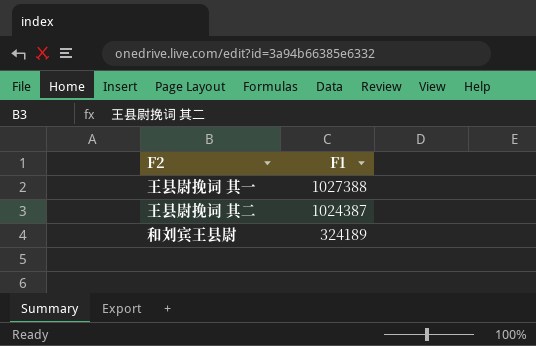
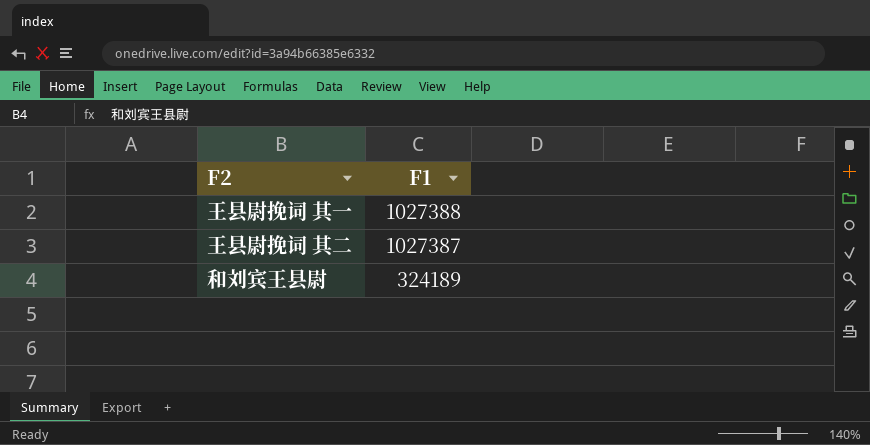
王县尉挽词 其二 | F1: 1024387 -> 1027387

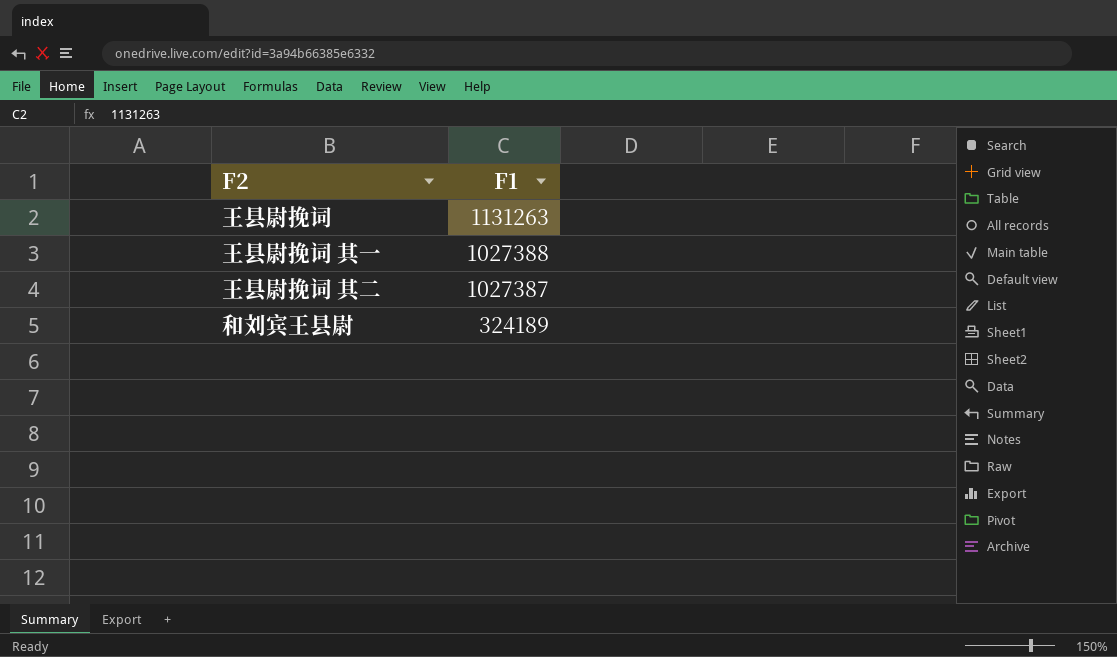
row 王县尉挽词: none -> 1131263

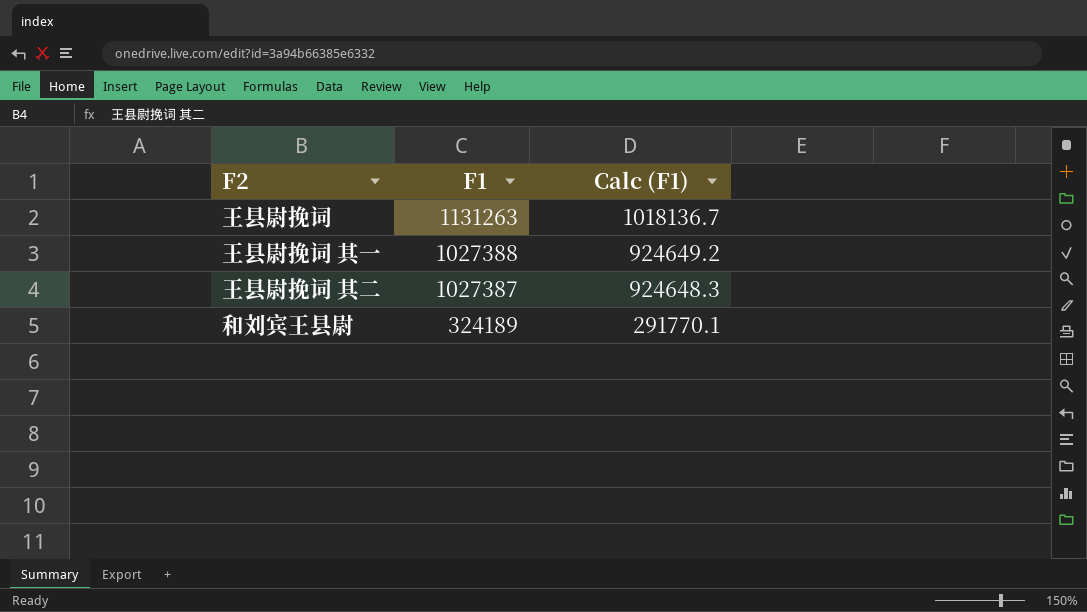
column Calc (F1) | formula: none -> [F1] * 0.9

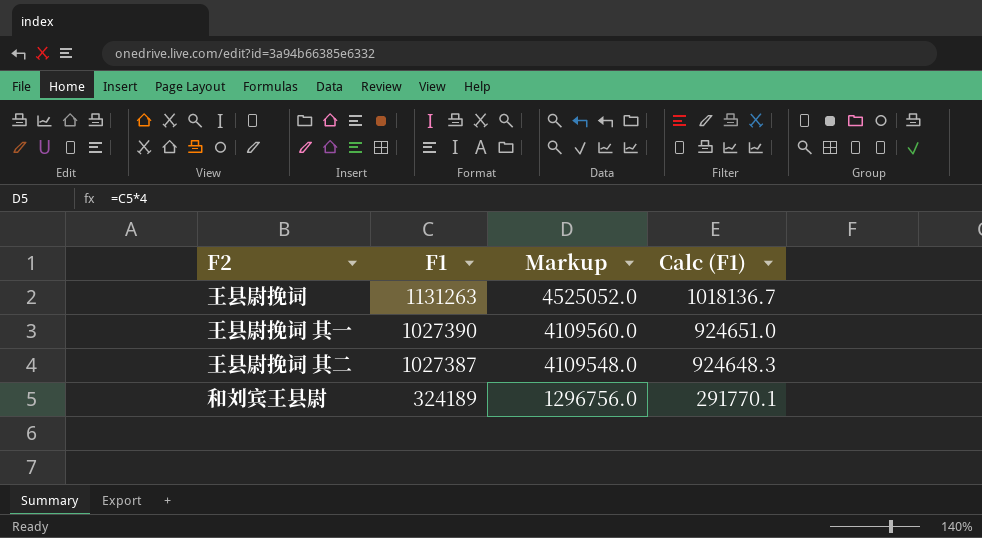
column Markup | formula: none -> [F1] * 4
王县尉挽词 其一 | F1: 1027388 -> 1027390
王县尉挽词 其一 | Calc (F1): 924649.2 -> 924651.0

